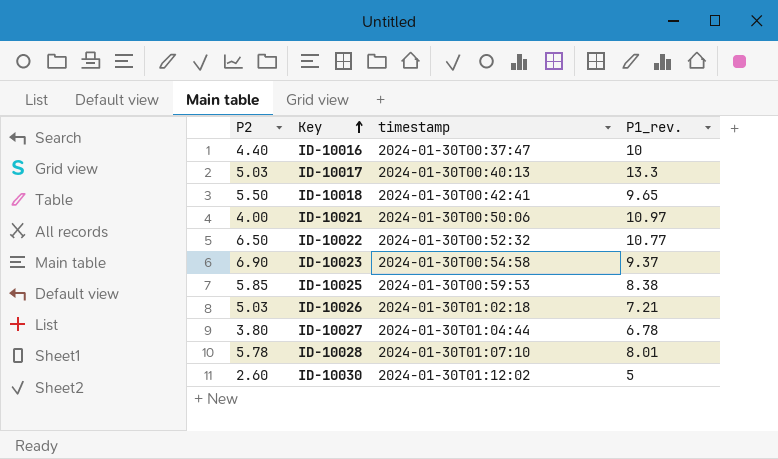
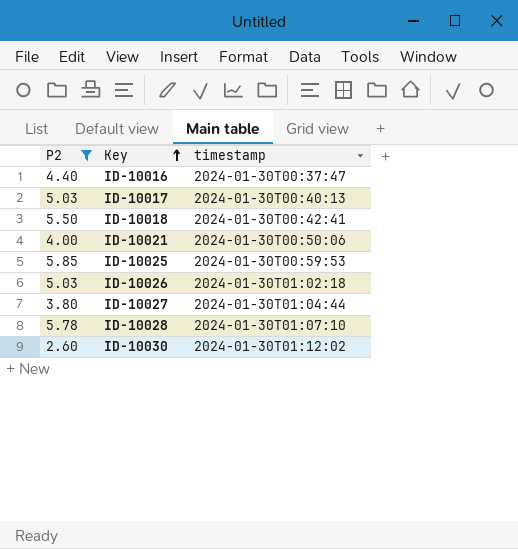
filter: none -> P2 <= 5.85
column P1_rev. | position: 4 -> none

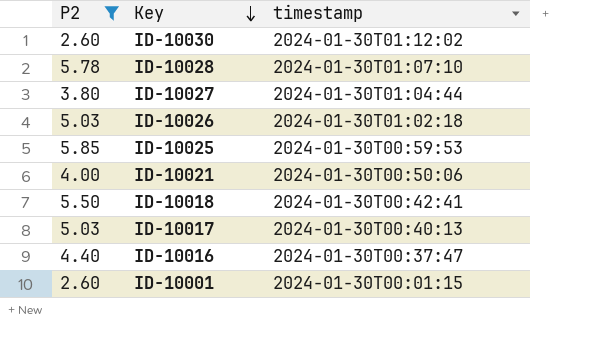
row order: Key ascending -> Key descending
row ID-10001: none -> 2.60 | 2024-01-30T00:01:15

